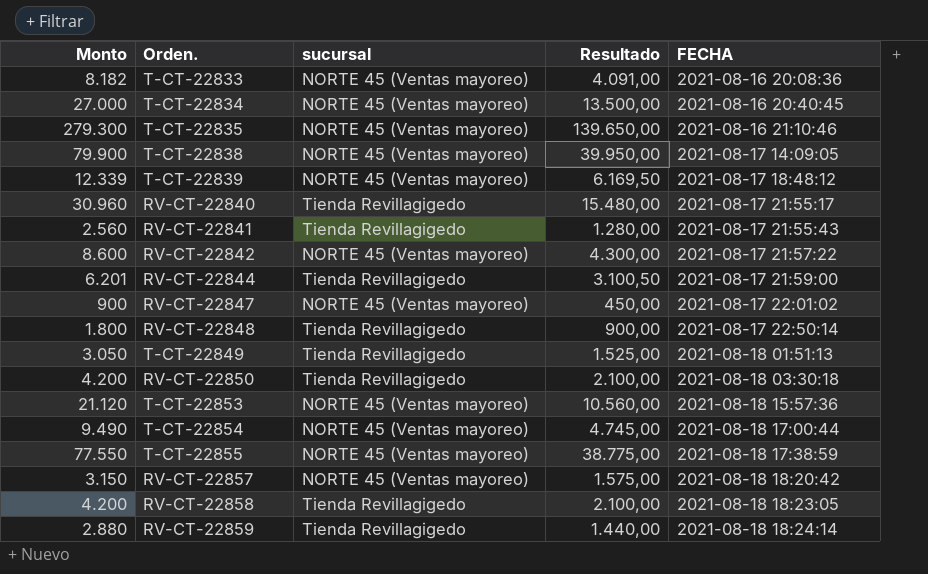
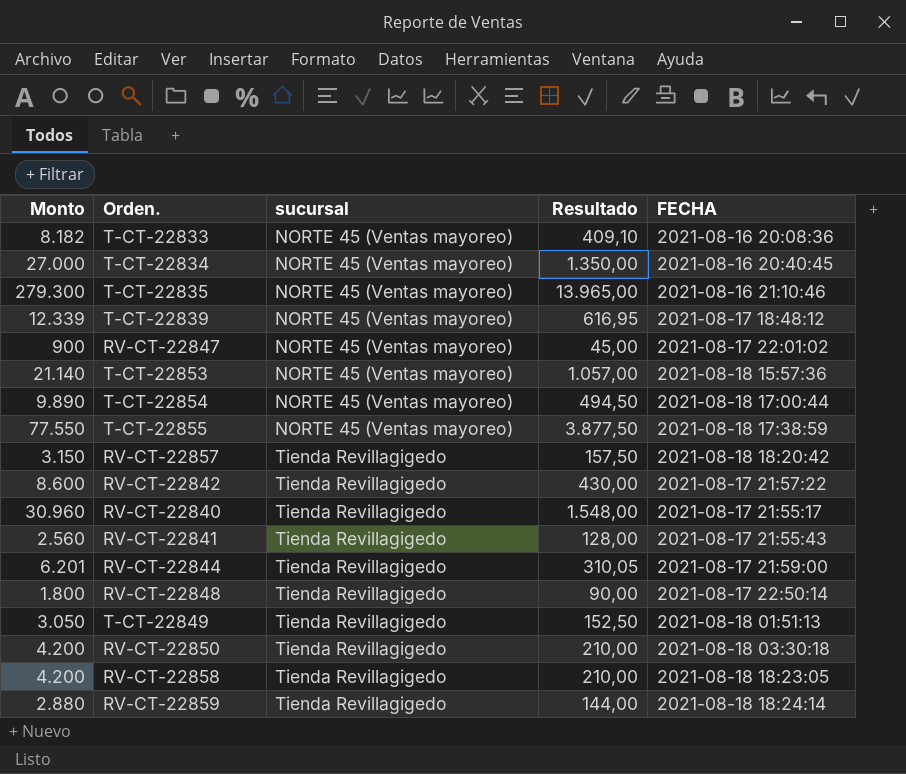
row order: FECHA ascending -> sucursal ascending
column Resultado | formula: [Monto] * 0,5 -> [Monto] * 0,05
row T-CT-22838: 79.900 | NORTE 45 (Ventas mayoreo) | 39.950,00 | 2021-08-17 14:09:05 -> none
T-CT-22853 | Monto: 21.120 -> 21.140
T-CT-22854 | Monto: 9.490 -> 9.890
RV-CT-22857 | sucursal: NORTE 45 (Ventas mayoreo) -> Tienda Revillagigedo
RV-CT-22842 | sucursal: NORTE 45 (Ventas mayoreo) -> Tienda Revillagigedo

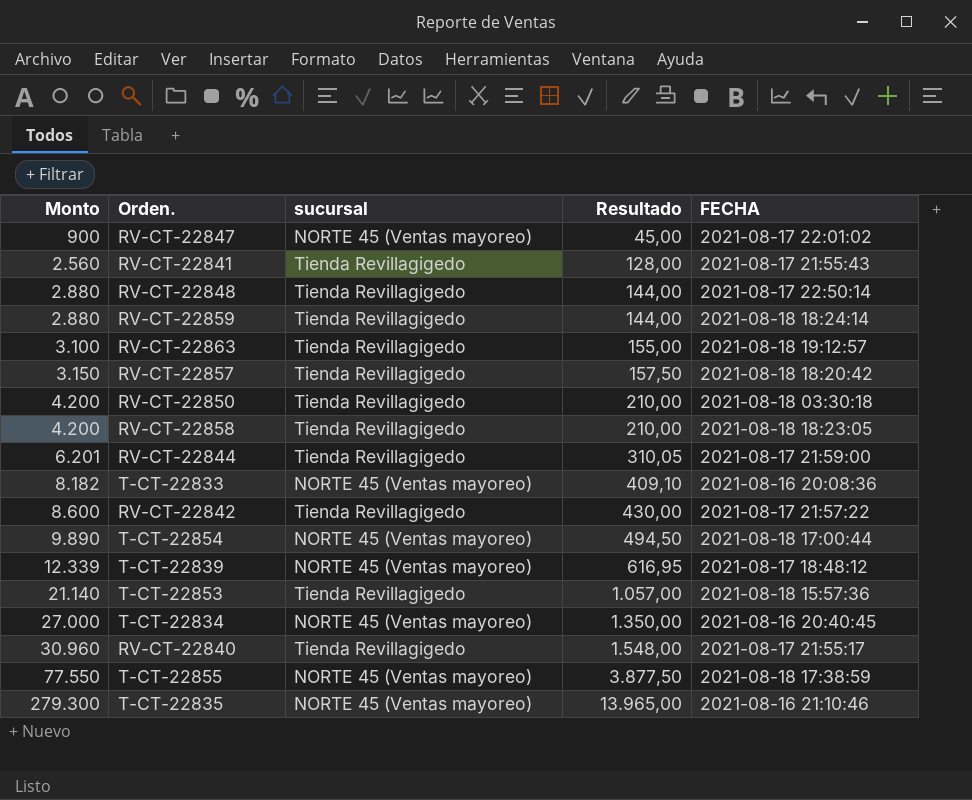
row order: sucursal ascending -> Monto ascending
row T-CT-22849: 3.050 | Tienda Revillagigedo | 152,50 | 2021-08-18 01:51:13 -> none
RV-CT-22848 | Monto: 1.800 -> 2.880
RV-CT-22848 | Resultado: 90,00 -> 144,00
row RV-CT-22863: none -> 3.100 | Tienda Revillagigedo | 155,00 | 2021-08-18 19:12:57
T-CT-22853 | sucursal: NORTE 45 (Ventas mayoreo) -> Tienda Revillagigedo

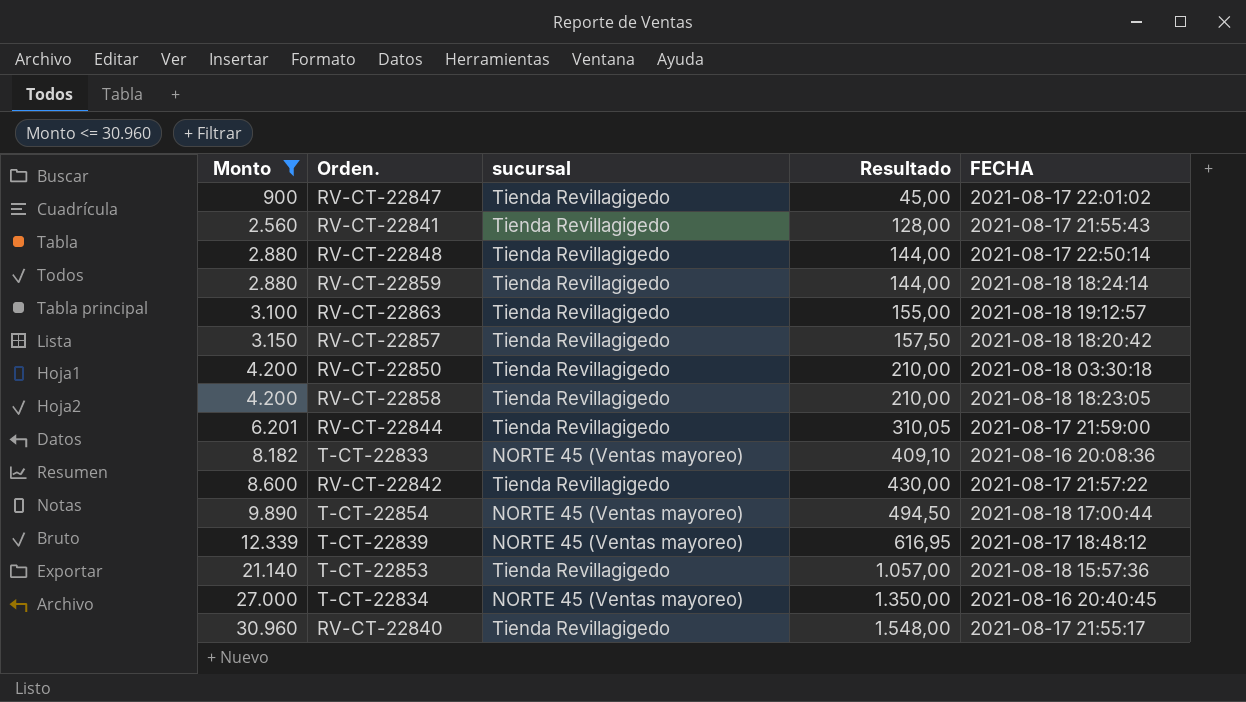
filter: none -> Monto <= 30.960
RV-CT-22847 | sucursal: NORTE 45 (Ventas mayoreo) -> Tienda Revillagigedo

